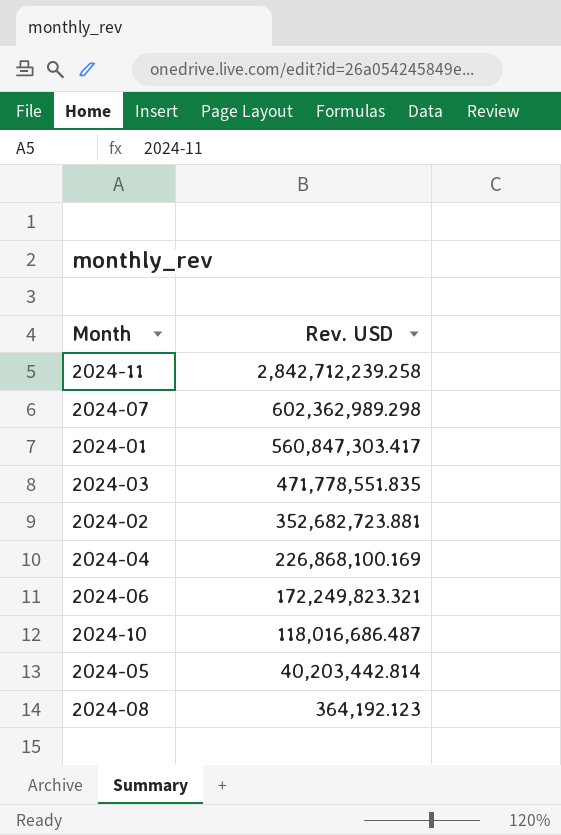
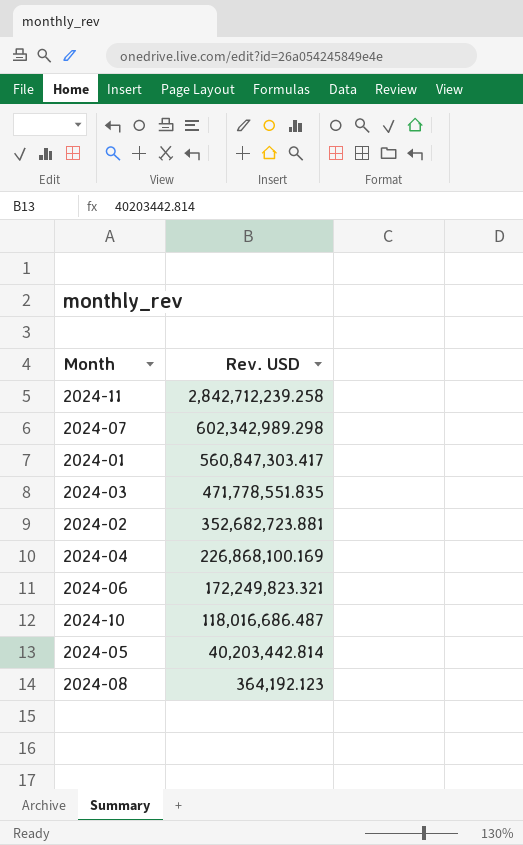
2024-07 | Rev. USD: 602,362,989.298 -> 602,342,989.298

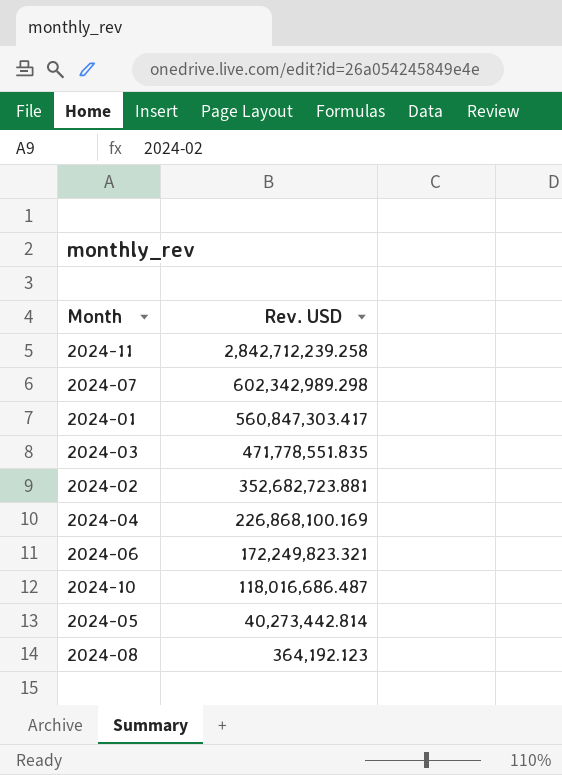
2024-05 | Rev. USD: 40,203,442.814 -> 40,273,442.814

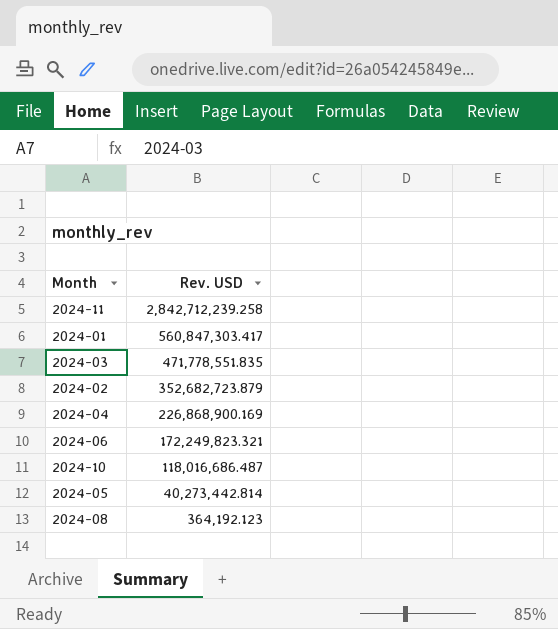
row 2024-07: 602,342,989.298 -> none
2024-02 | Rev. USD: 352,682,723.881 -> 352,682,723.879
2024-04 | Rev. USD: 226,868,100.169 -> 226,868,900.169

